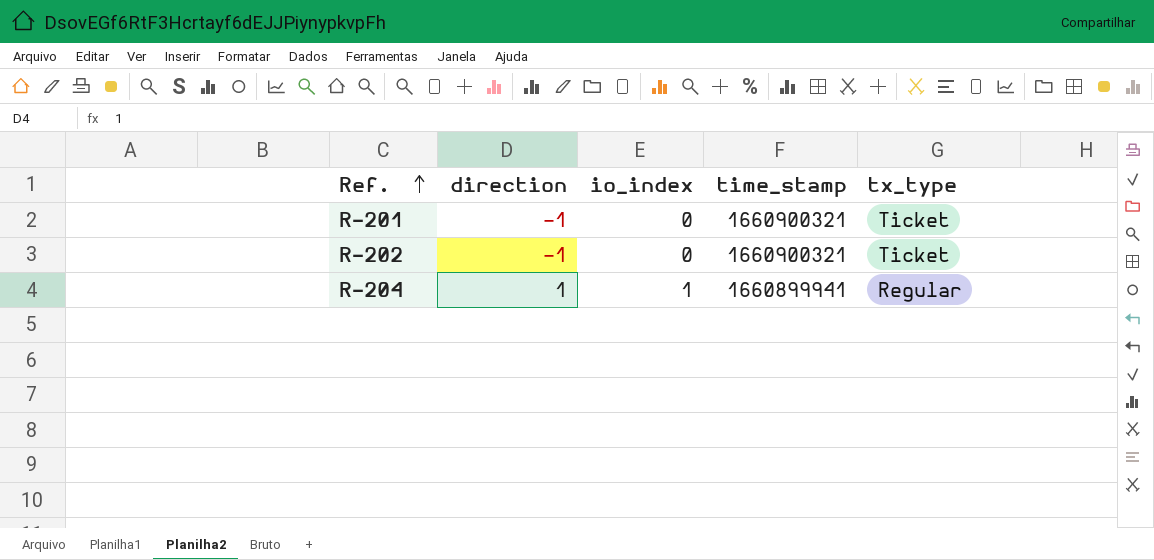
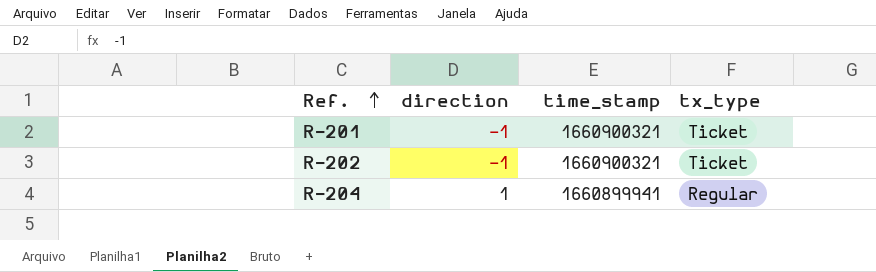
column io_index | position: 3 -> none

